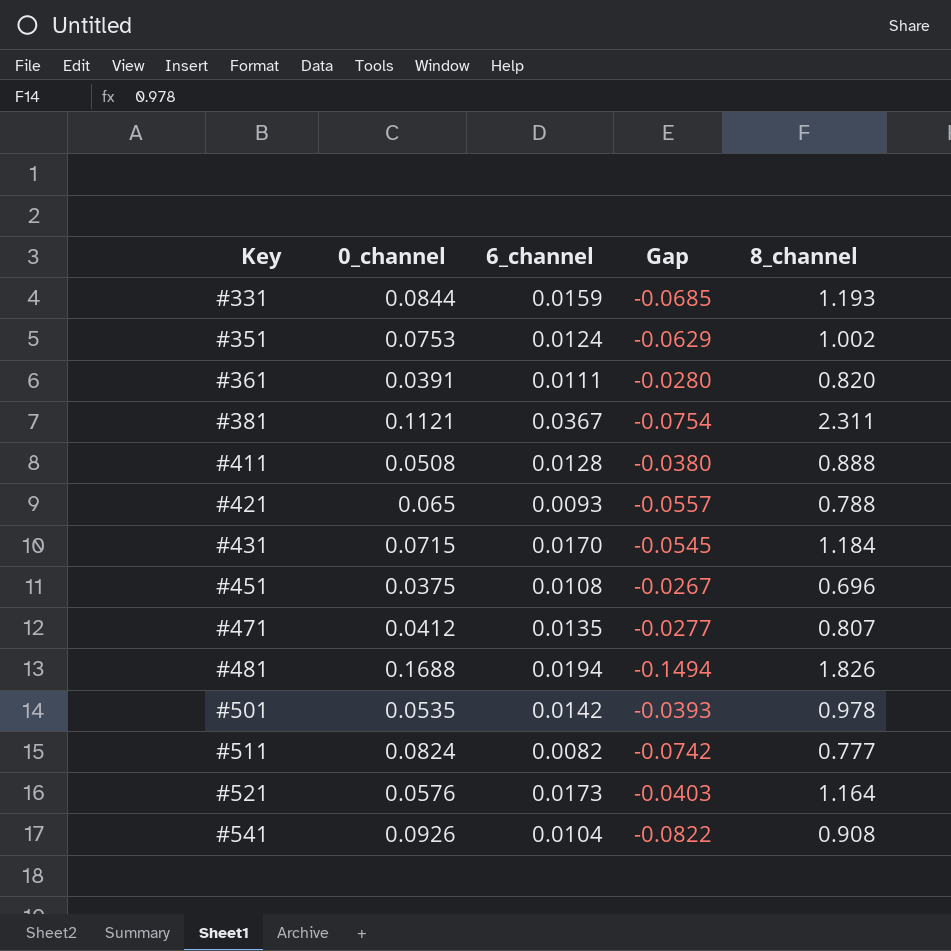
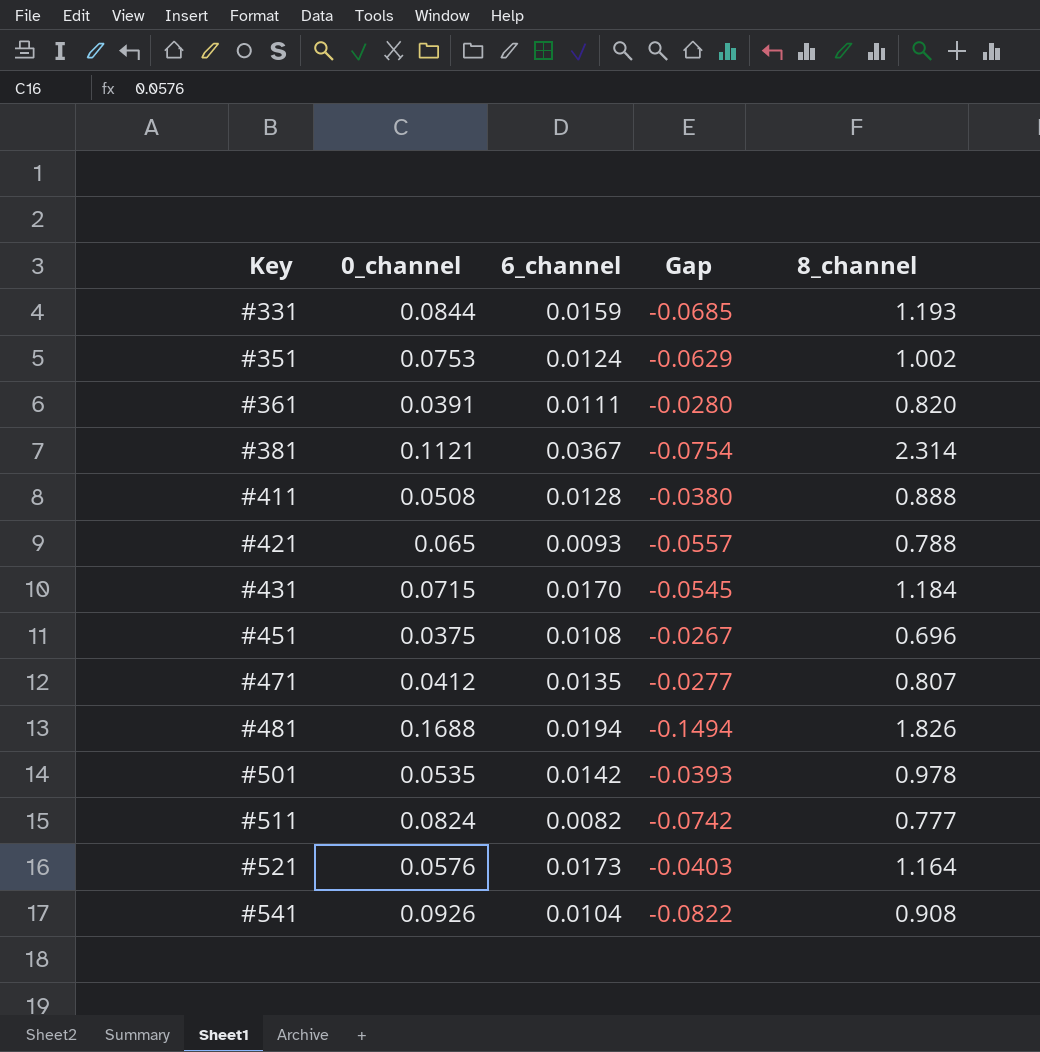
#381 | 8_channel: 2.311 -> 2.314

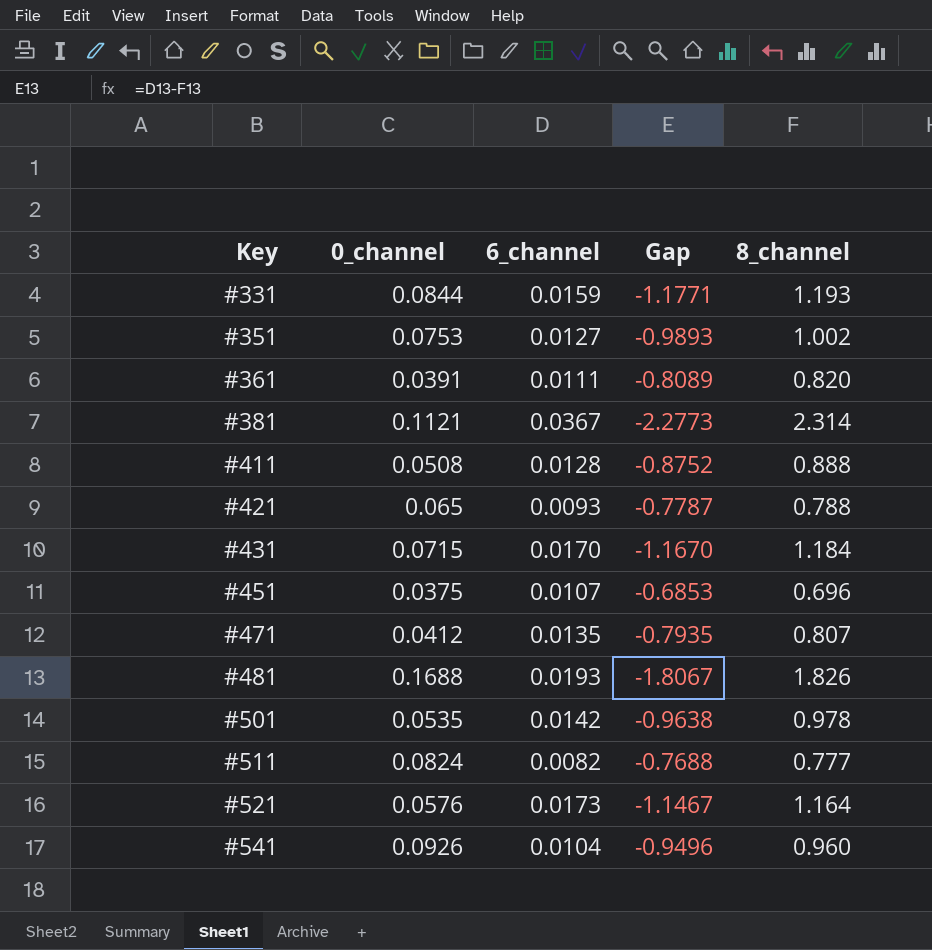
column Gap | formula: [6_channel] - [0_channel] -> [6_channel] - [8_channel]
#351 | 6_channel: 0.0124 -> 0.0127
#451 | 6_channel: 0.0108 -> 0.0107
#481 | 6_channel: 0.0194 -> 0.0193
#541 | 8_channel: 0.908 -> 0.960

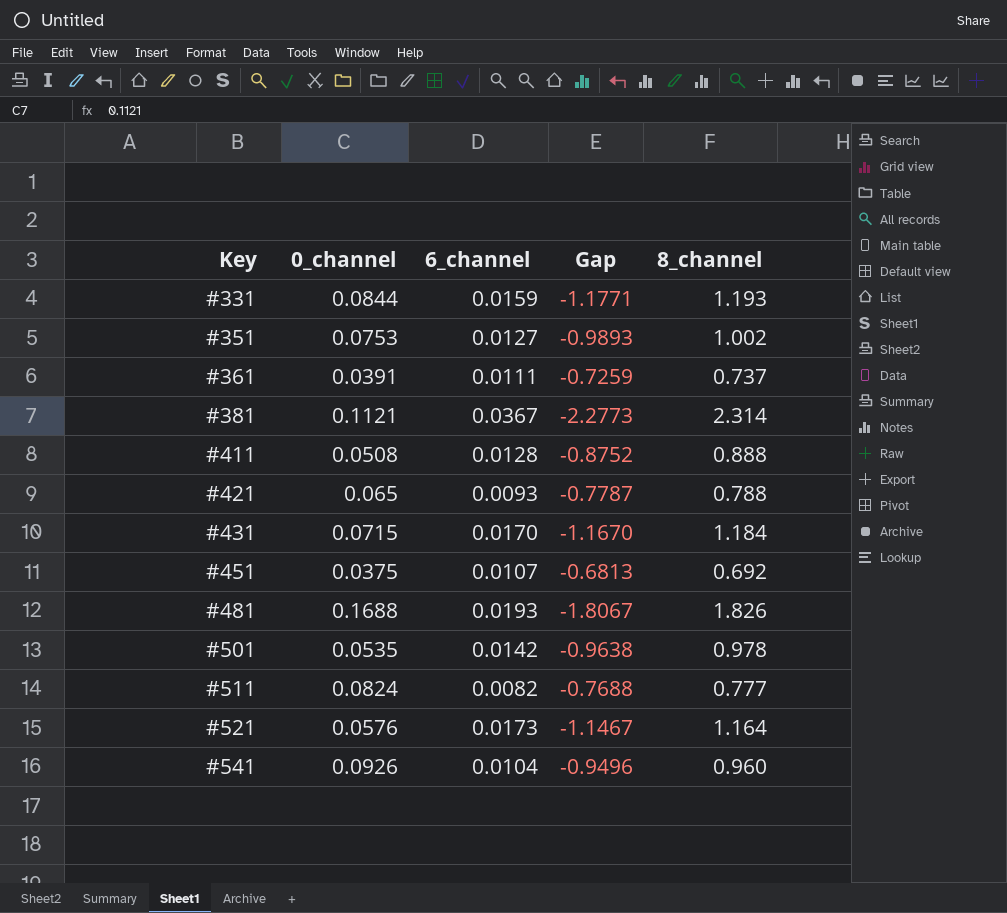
row #471: 0.0412 | 0.0135 | -0.7935 | 0.807 -> none
#361 | Gap: -0.8089 -> -0.7259
#361 | 8_channel: 0.820 -> 0.737
#451 | Gap: -0.6853 -> -0.6813
#451 | 8_channel: 0.696 -> 0.692

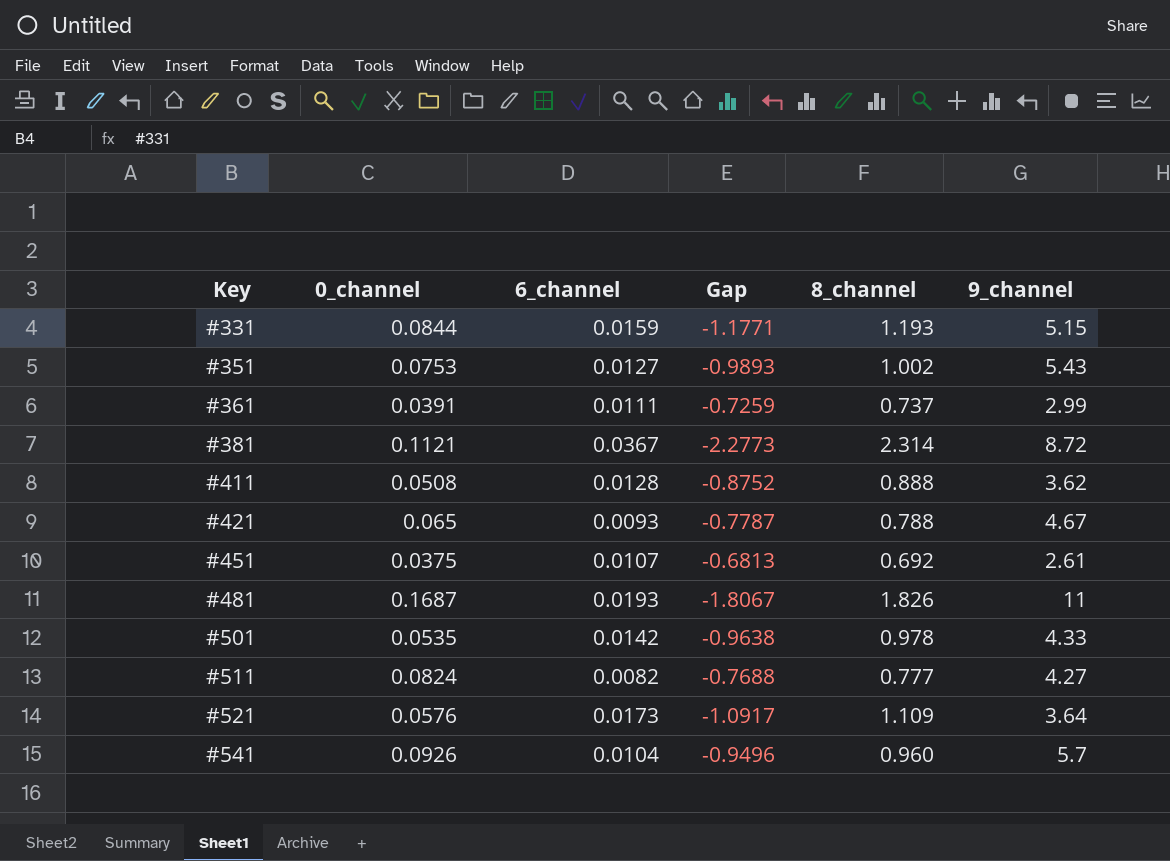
column 9_channel | position: none -> 6
row #431: 0.0715 | 0.0170 | -1.1670 | 1.184 -> none
#481 | 0_channel: 0.1688 -> 0.1687
#521 | Gap: -1.1467 -> -1.0917
#521 | 8_channel: 1.164 -> 1.109

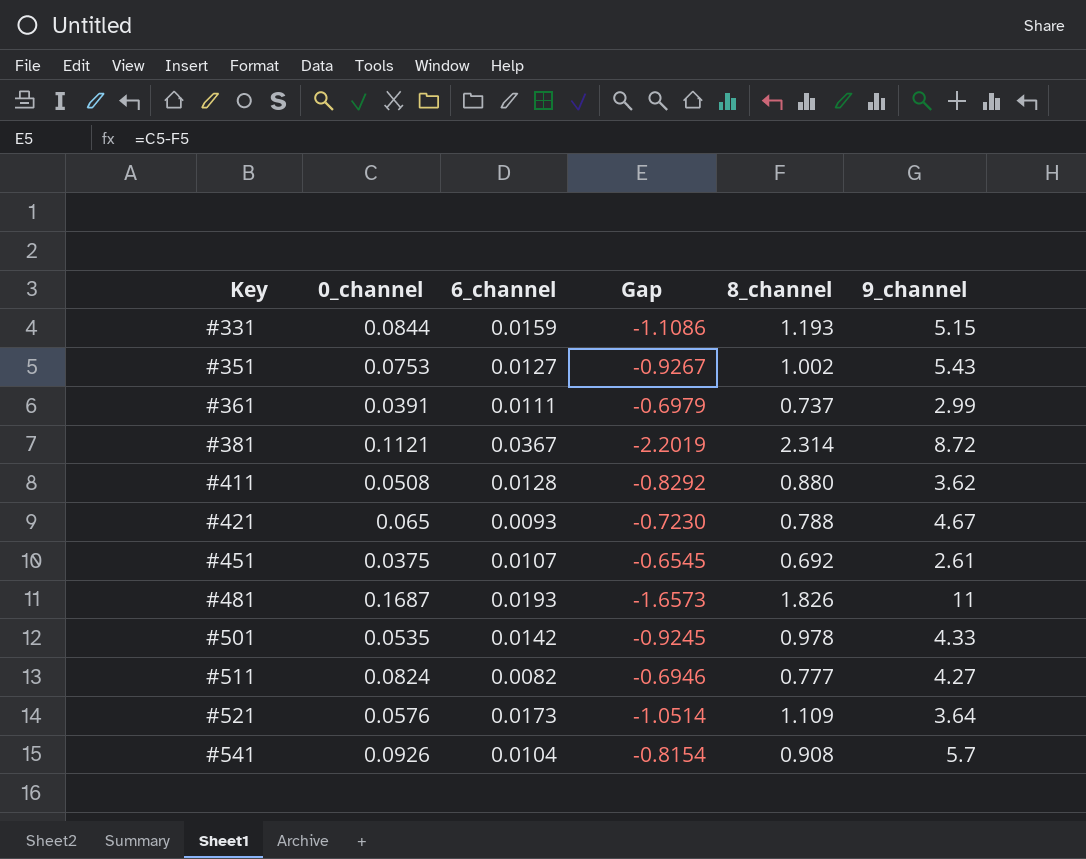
column Gap | formula: [6_channel] - [8_channel] -> [0_channel] - [8_channel]
#411 | 8_channel: 0.888 -> 0.880
#541 | 8_channel: 0.960 -> 0.908

